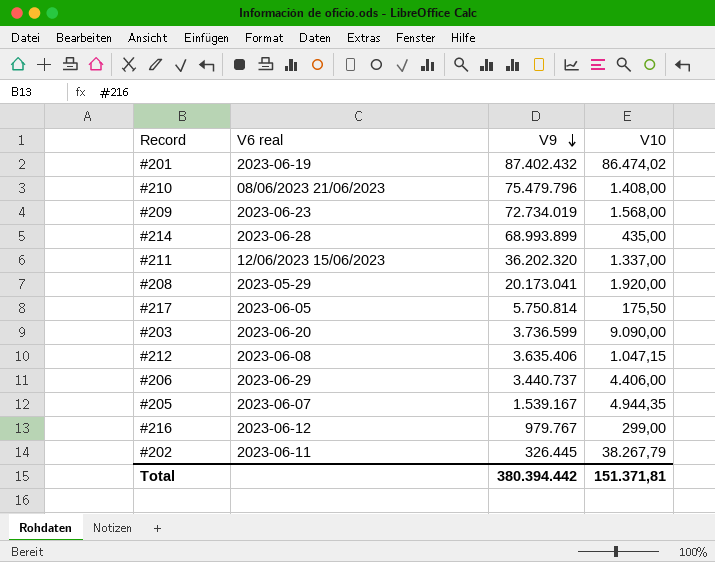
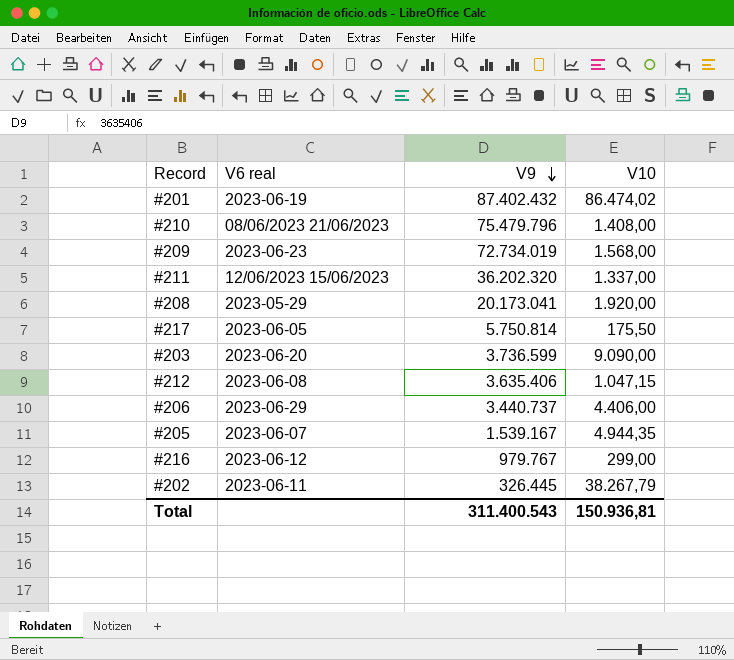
row #214: 2023-06-28 | 68.993.899 | 435,00 -> none
Total | V9: 380.394.442 -> 311.400.543
Total | V10: 151.371,81 -> 150.936,81

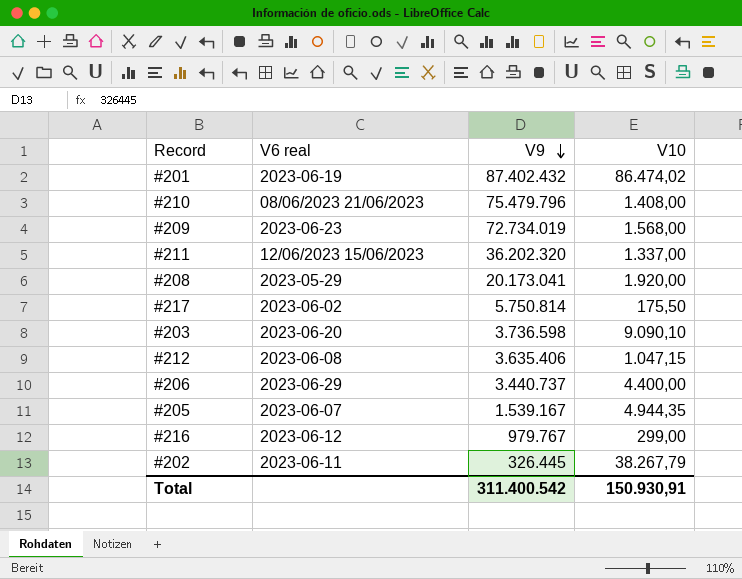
#217 | V6 real: 2023-06-05 -> 2023-06-02
#203 | V9: 3.736.599 -> 3.736.598
#203 | V10: 9.090,00 -> 9.090,10
#206 | V10: 4.406,00 -> 4.400,00
Total | V9: 311.400.543 -> 311.400.542
Total | V10: 150.936,81 -> 150.930,91

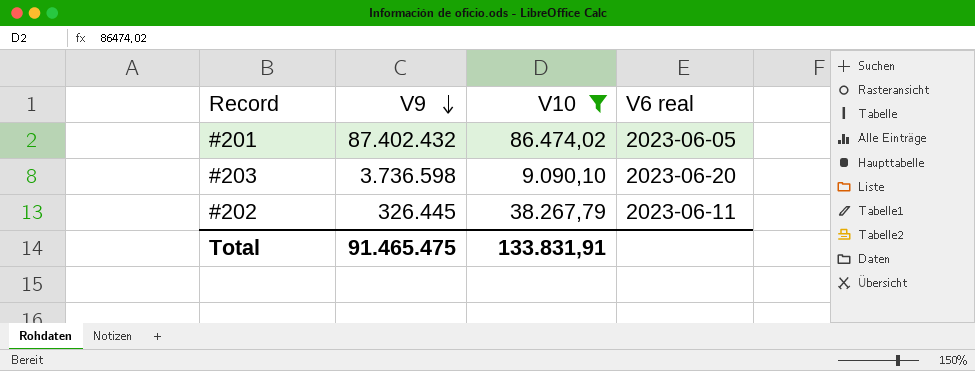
filter: none -> V10 >= 9.090,10
column V6 real | position: 2 -> 4
#201 | V6 real: 2023-06-19 -> 2023-06-05
Total | V9: 311.400.542 -> 91.465.475
Total | V10: 150.930,91 -> 133.831,91

